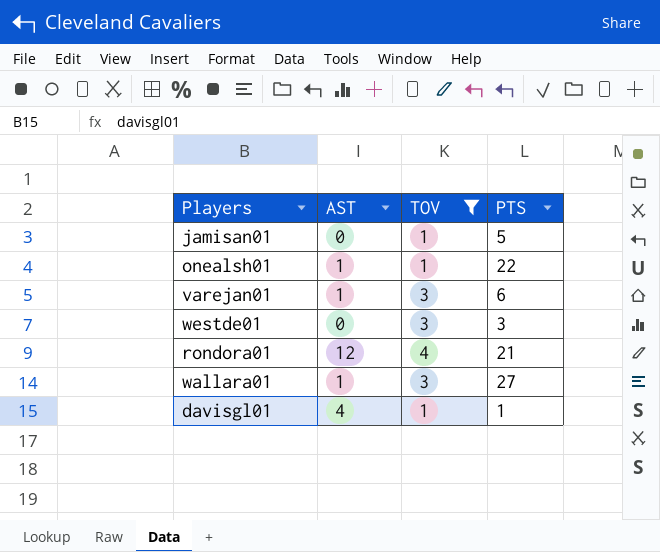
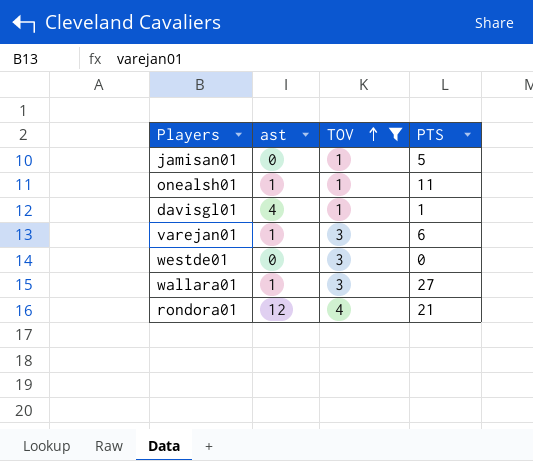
row order: none -> TOV ascending
column name: AST -> ast
onealsh01 | PTS: 22 -> 11
westde01 | PTS: 3 -> 0

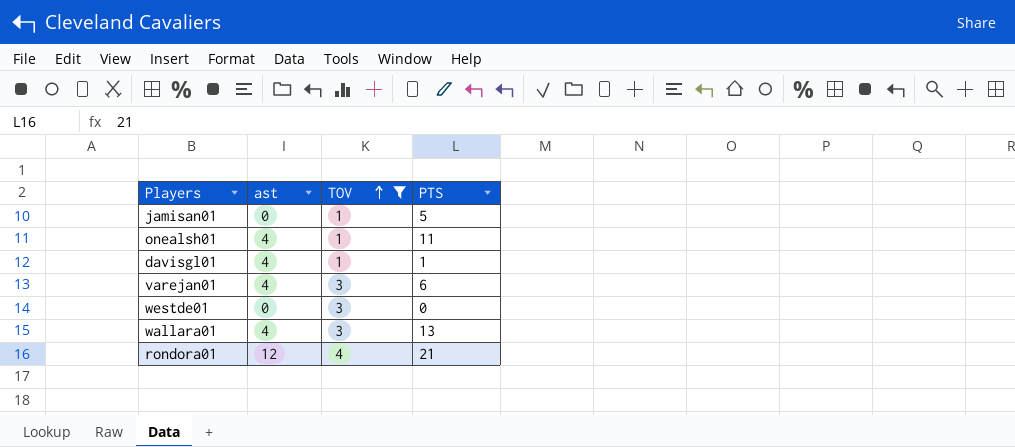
onealsh01 | ast: 1 -> 4
varejan01 | ast: 1 -> 4
wallara01 | ast: 1 -> 4
wallara01 | PTS: 27 -> 13

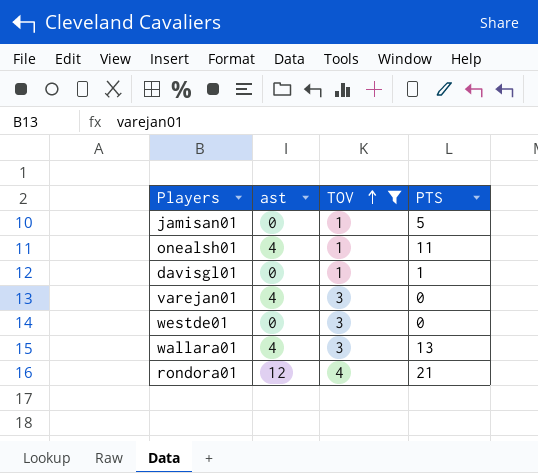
davisgl01 | ast: 4 -> 0
varejan01 | PTS: 6 -> 0

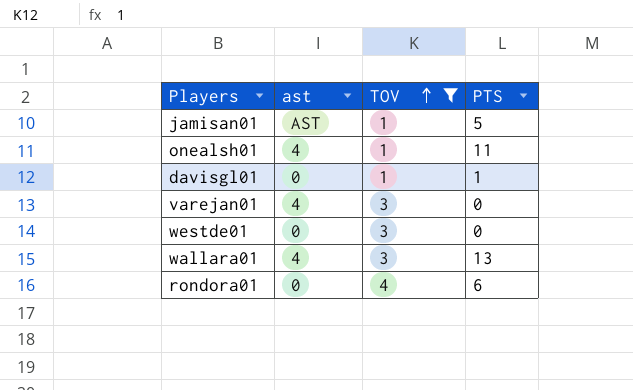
jamisan01 | ast: 0 -> AST
rondora01 | ast: 12 -> 0
rondora01 | PTS: 21 -> 6

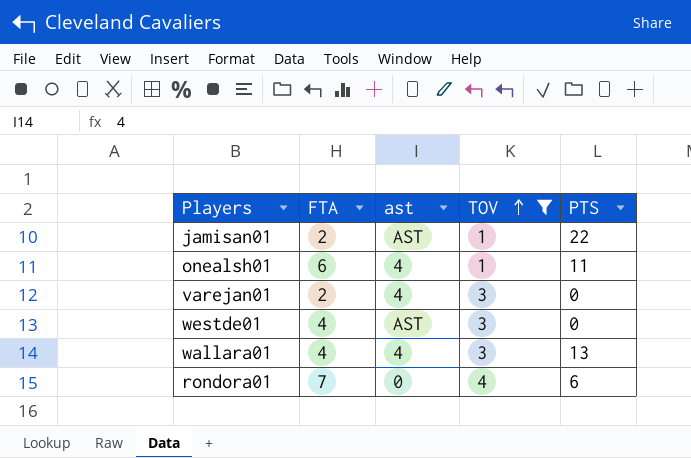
column FTA | position: none -> 2
row davisgl01: 0 | 1 | 1 -> none
jamisan01 | PTS: 5 -> 22
westde01 | ast: 0 -> AST

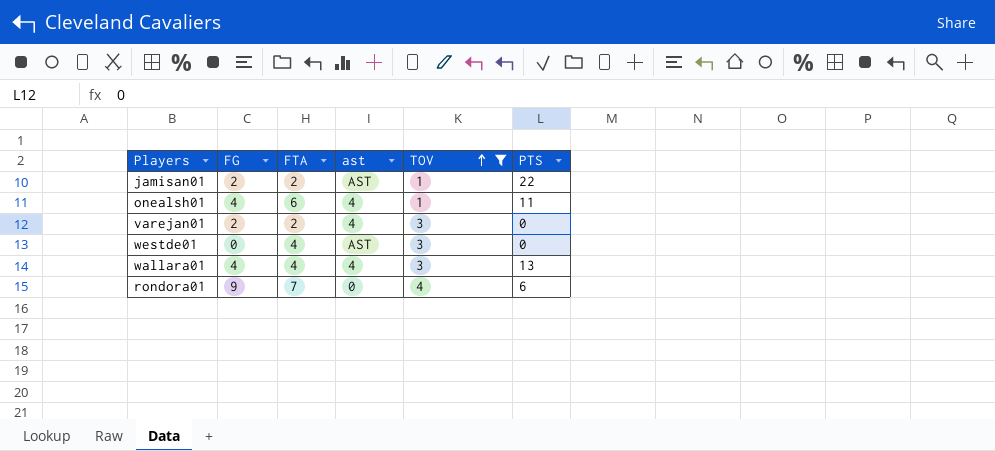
column FG | position: none -> 2

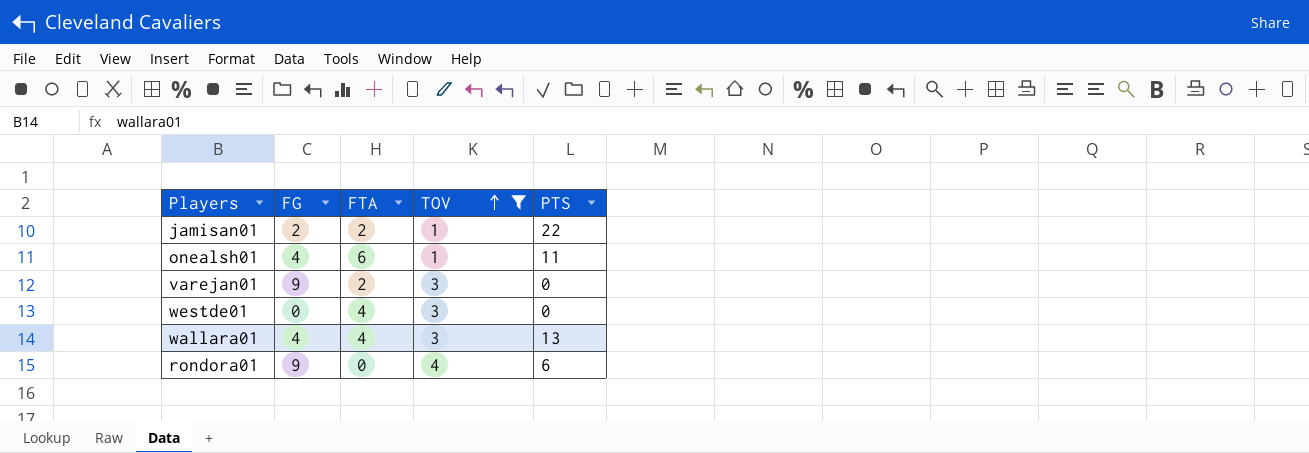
column ast | position: 4 -> none
varejan01 | FG: 2 -> 9
rondora01 | FTA: 7 -> 0

